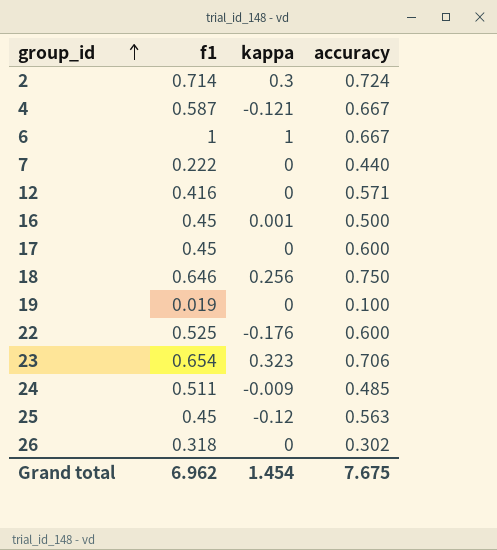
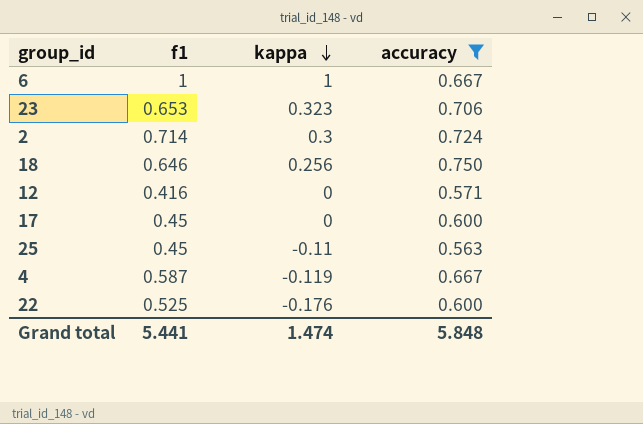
filter: none -> accuracy >= 0.563
row order: group_id ascending -> kappa descending
23 | f1: 0.654 -> 0.653
25 | kappa: -0.12 -> -0.11
4 | kappa: -0.121 -> -0.119
Grand total | f1: 6.962 -> 5.441
Grand total | kappa: 1.454 -> 1.474
Grand total | accuracy: 7.675 -> 5.848

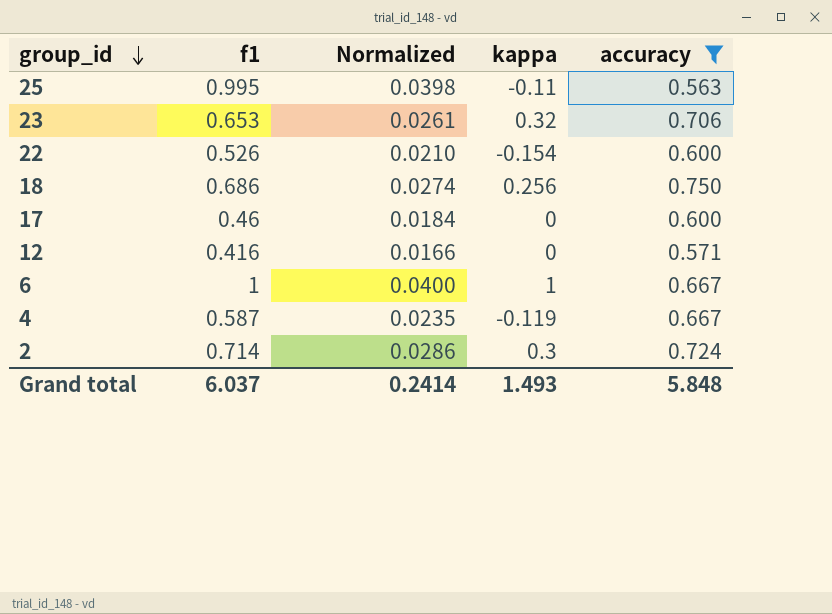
row order: kappa descending -> group_id descending
column Normalized | formula: none -> [f1] * 0.04
25 | f1: 0.45 -> 0.995
23 | kappa: 0.323 -> 0.32
22 | f1: 0.525 -> 0.526
22 | kappa: -0.176 -> -0.154
18 | f1: 0.646 -> 0.686
17 | f1: 0.45 -> 0.46
Grand total | f1: 5.441 -> 6.037
Grand total | kappa: 1.474 -> 1.493

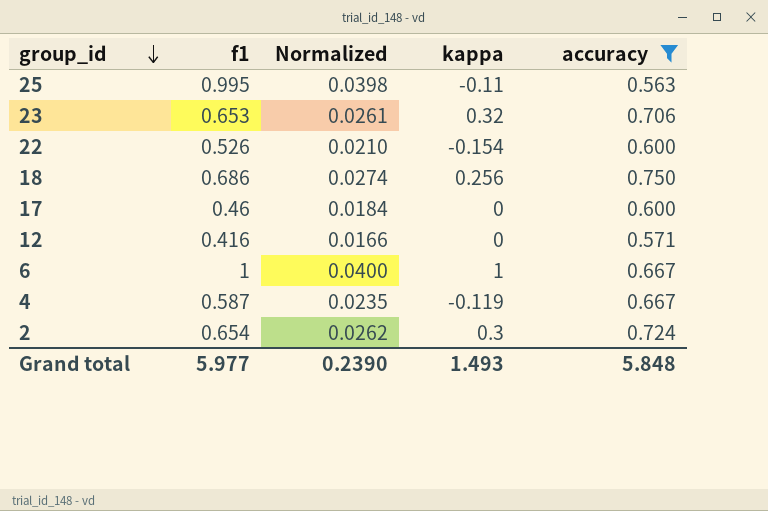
2 | f1: 0.714 -> 0.654
2 | Normalized: 0.0286 -> 0.0262
Grand total | f1: 6.037 -> 5.977
Grand total | Normalized: 0.2414 -> 0.2390

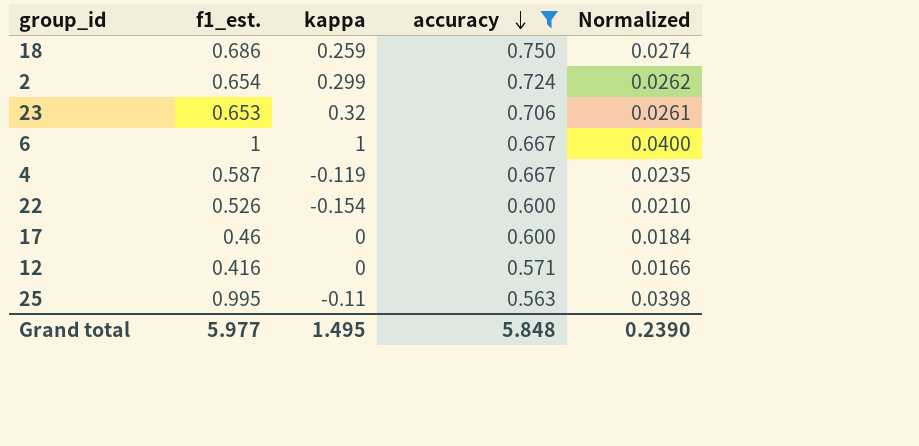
row order: group_id descending -> accuracy descending
column name: f1 -> f1_est.
column Normalized | position: 3 -> 5
18 | kappa: 0.256 -> 0.259
2 | kappa: 0.3 -> 0.299
Grand total | kappa: 1.493 -> 1.495

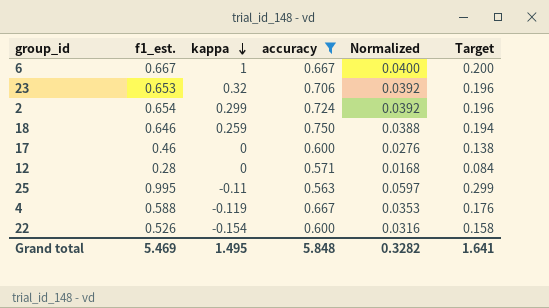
row order: accuracy descending -> kappa descending
column Normalized | formula: [f1_est.] * 0.04 -> [f1_est.] * 0.06
column Target | formula: none -> [f1_est.] * 0.3
6 | f1_est.: 1 -> 0.667
18 | f1_est.: 0.686 -> 0.646
12 | f1_est.: 0.416 -> 0.28
4 | f1_est.: 0.587 -> 0.588
Grand total | f1_est.: 5.977 -> 5.469
Grand total | Normalized: 0.2390 -> 0.3282

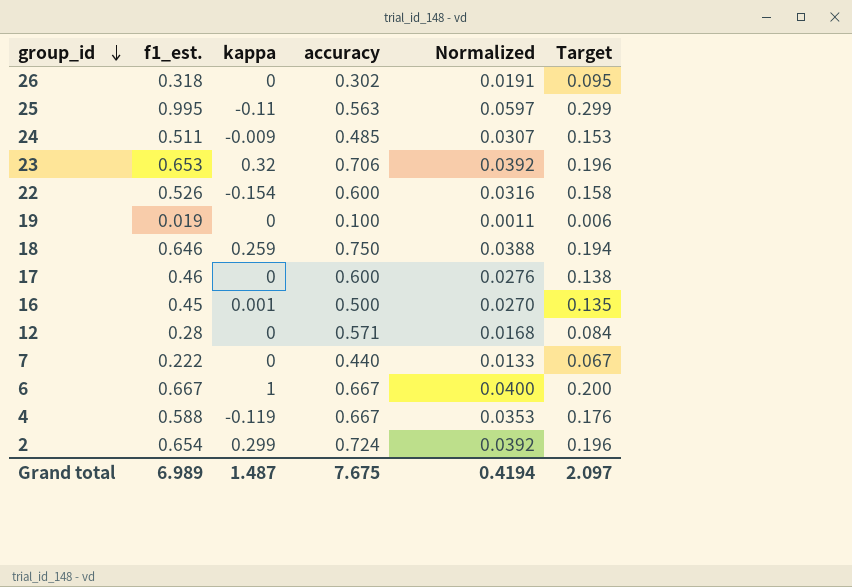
filter: accuracy >= 0.563 -> none
row order: kappa descending -> group_id descending
Grand total | f1_est.: 5.469 -> 6.989
Grand total | kappa: 1.495 -> 1.487
Grand total | accuracy: 5.848 -> 7.675
Grand total | Normalized: 0.3282 -> 0.4194
Grand total | Target: 1.641 -> 2.097

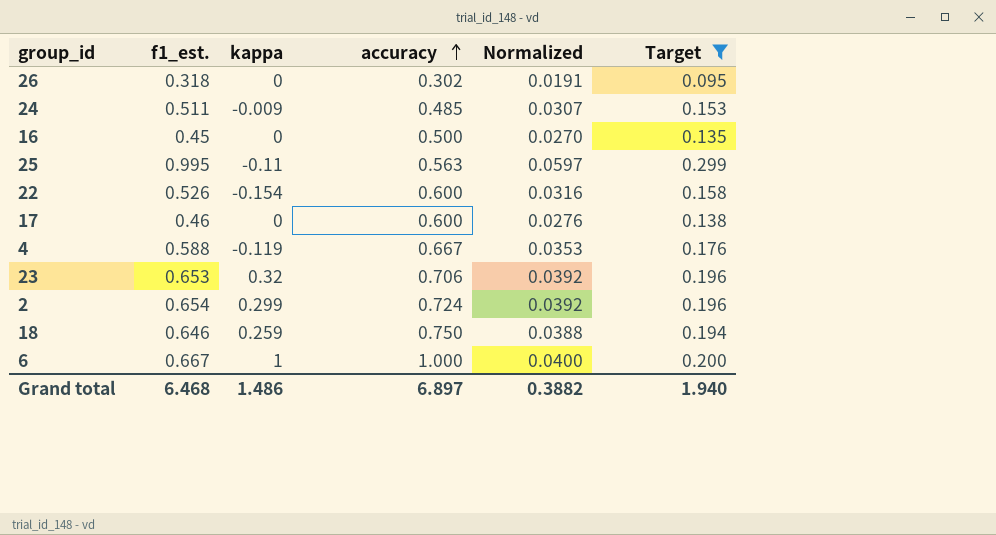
filter: none -> Target >= 0.095
row order: group_id descending -> accuracy ascending
16 | kappa: 0.001 -> 0
6 | accuracy: 0.667 -> 1.000
Grand total | f1_est.: 6.989 -> 6.468
Grand total | kappa: 1.487 -> 1.486
Grand total | accuracy: 7.675 -> 6.897
Grand total | Normalized: 0.4194 -> 0.3882
Grand total | Target: 2.097 -> 1.940

